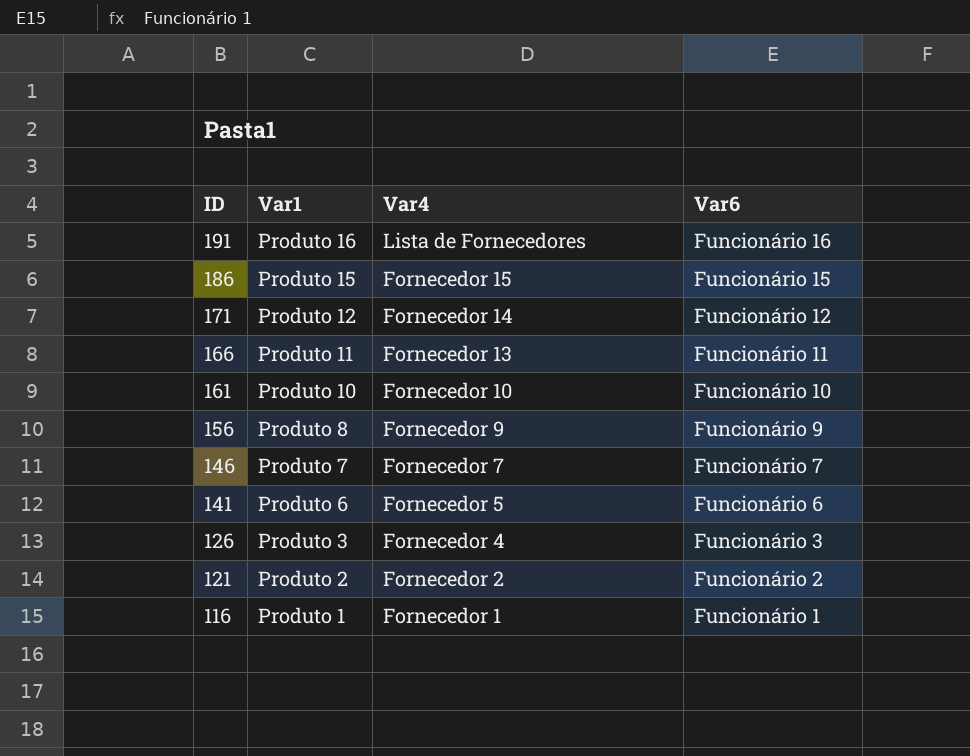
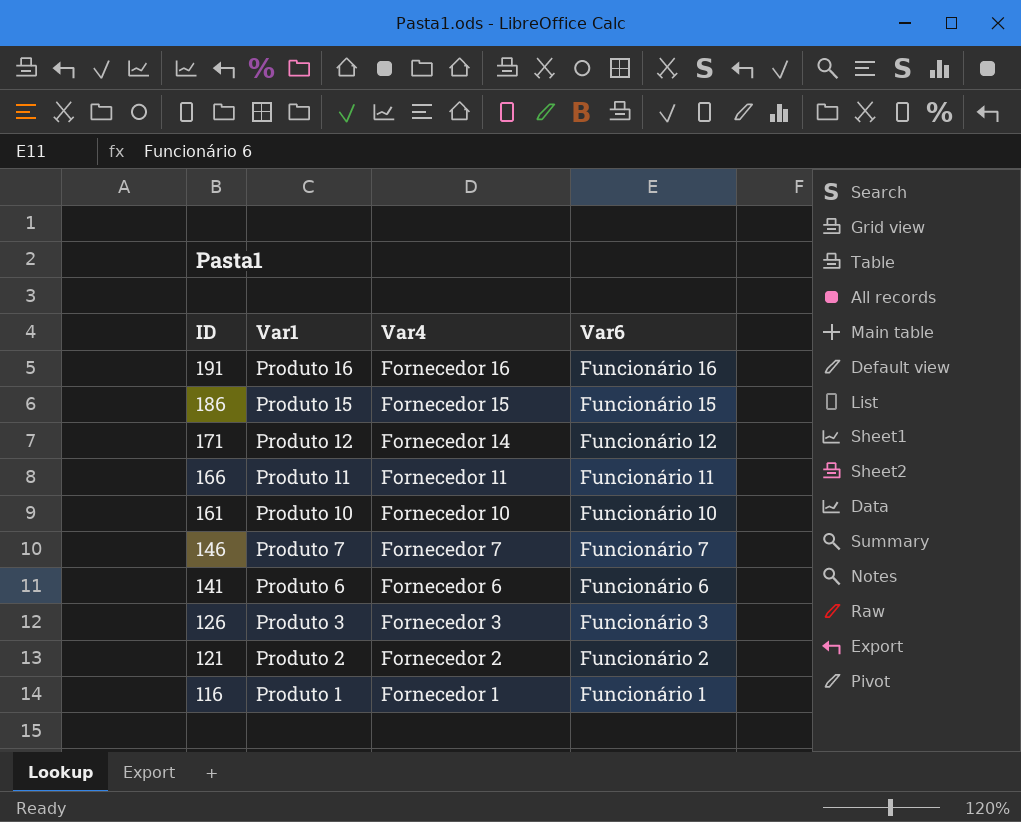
row 156: Produto 8 | Fornecedor 9 | Funcionário 9 -> none
191 | Var4: Lista de Fornecedores -> Fornecedor 16
166 | Var4: Fornecedor 13 -> Fornecedor 11
141 | Var4: Fornecedor 5 -> Fornecedor 6
126 | Var4: Fornecedor 4 -> Fornecedor 3

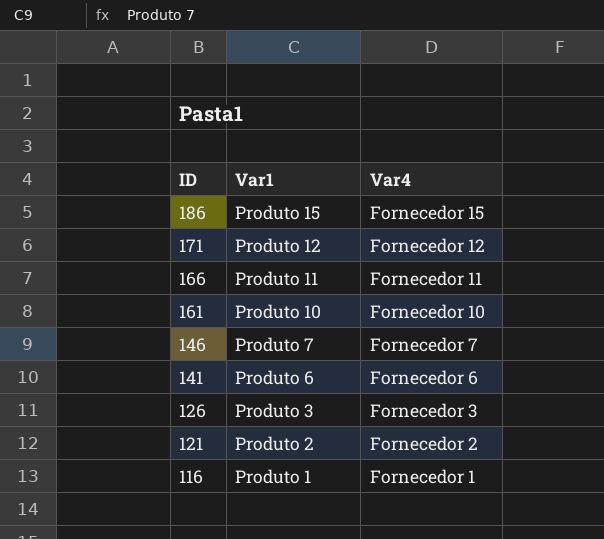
column Var6 | position: 4 -> none
row 191: Produto 16 | Fornecedor 16 | Funcionário 16 -> none
171 | Var4: Fornecedor 14 -> Fornecedor 12

